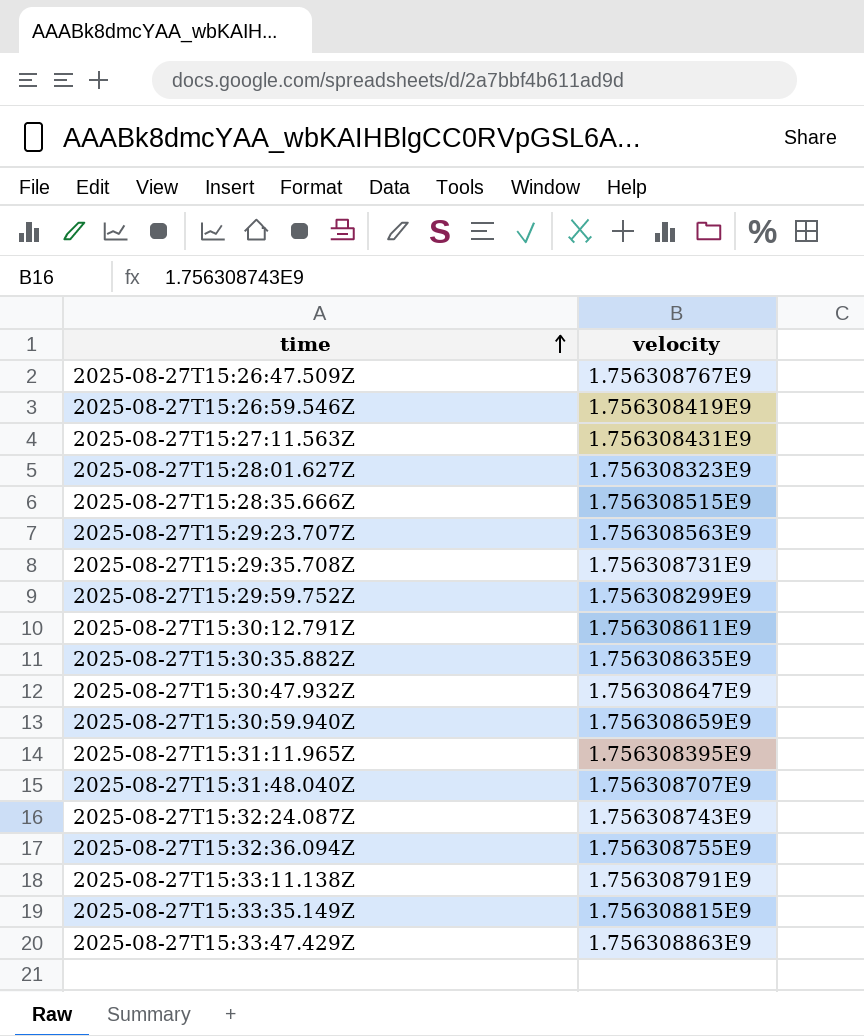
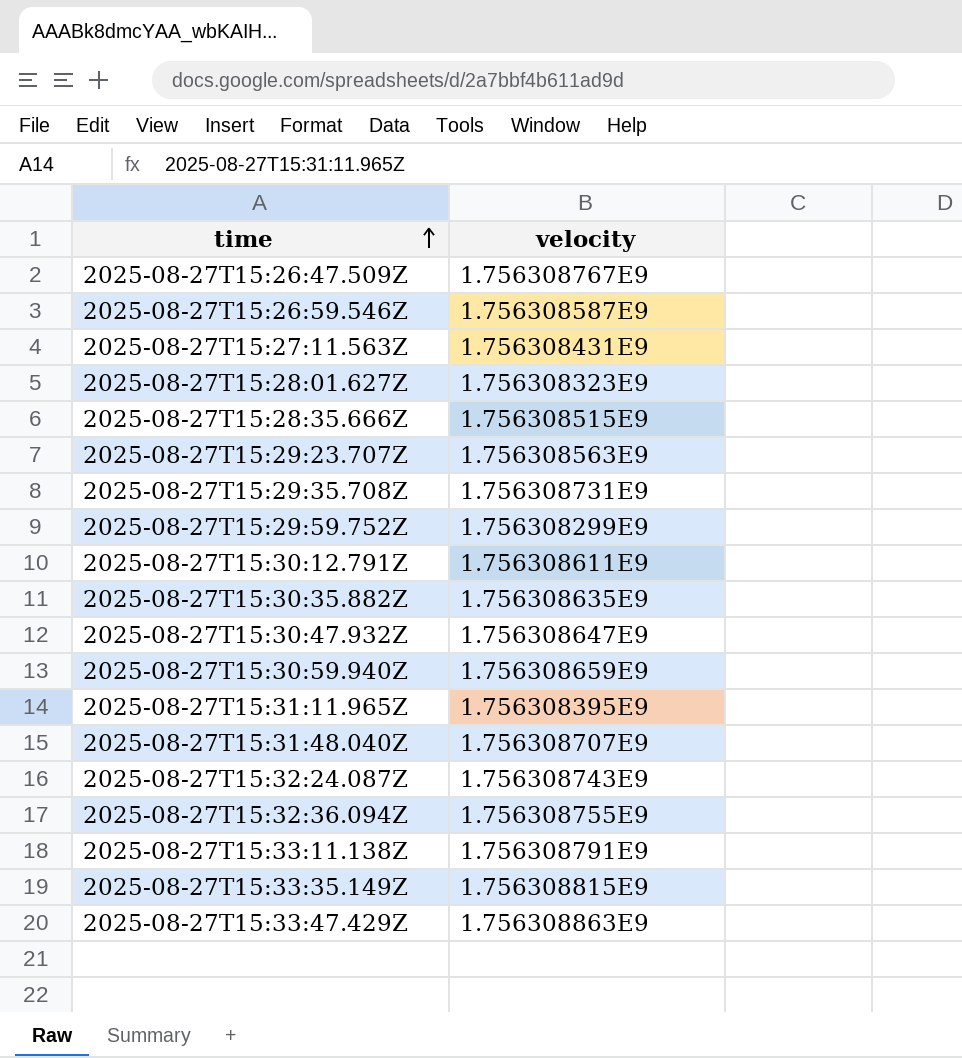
2025-08-27T15:26:59.546Z | velocity: 1.756308419E9 -> 1.756308587E9

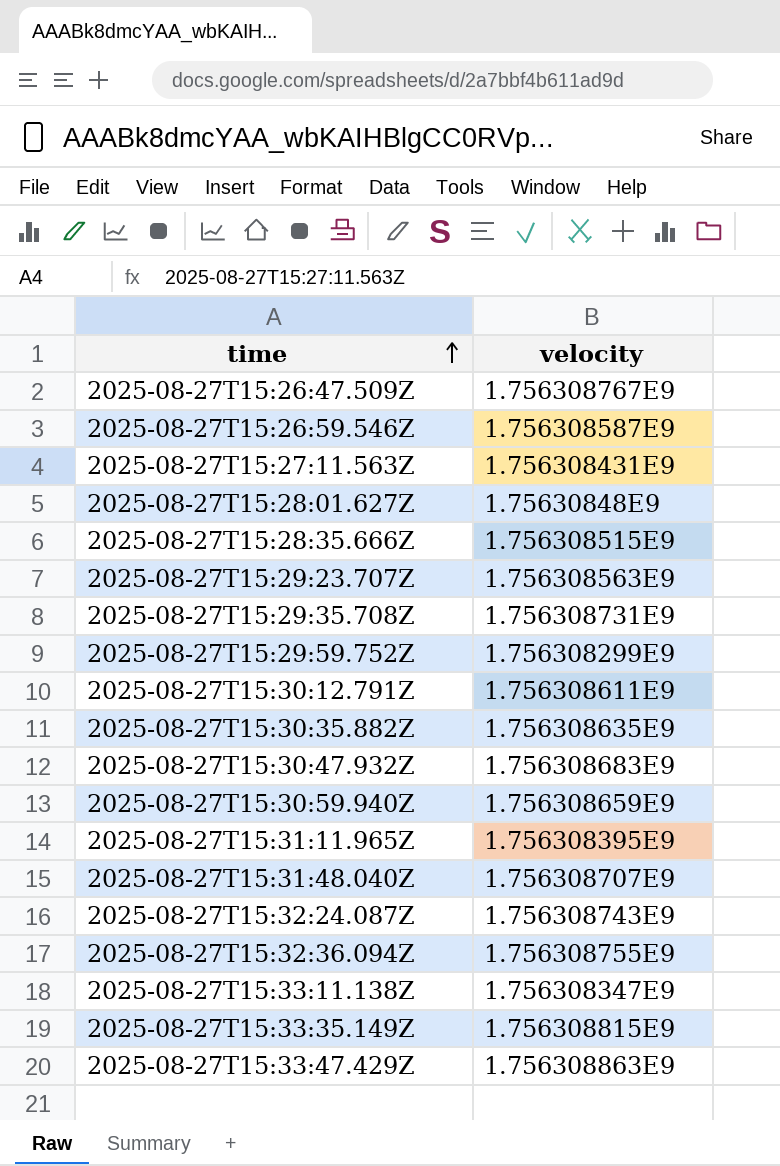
2025-08-27T15:28:01.627Z | velocity: 1.756308323E9 -> 1.75630848E9
2025-08-27T15:30:47.932Z | velocity: 1.756308647E9 -> 1.756308683E9
2025-08-27T15:33:11.138Z | velocity: 1.756308791E9 -> 1.756308347E9

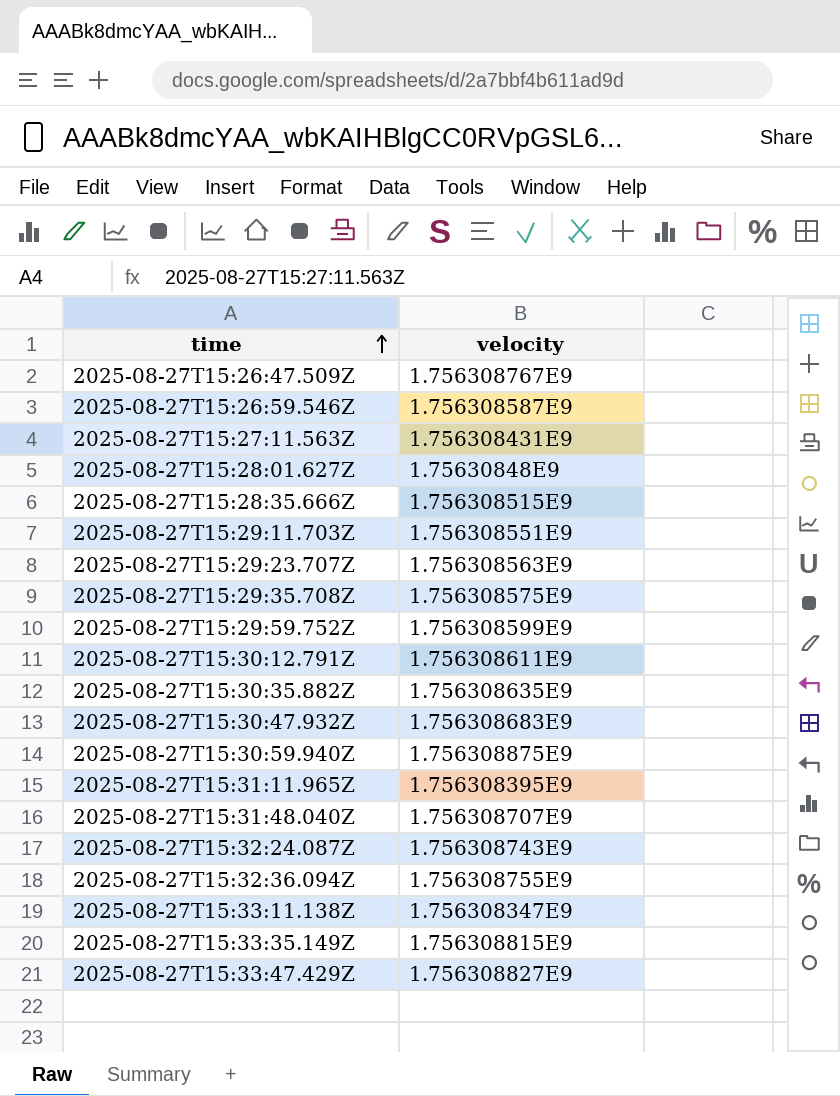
row 2025-08-27T15:29:11.703Z: none -> 1.756308551E9
2025-08-27T15:29:35.708Z | velocity: 1.756308731E9 -> 1.756308575E9
2025-08-27T15:29:59.752Z | velocity: 1.756308299E9 -> 1.756308599E9
2025-08-27T15:30:59.940Z | velocity: 1.756308659E9 -> 1.756308875E9
2025-08-27T15:33:47.429Z | velocity: 1.756308863E9 -> 1.756308827E9

